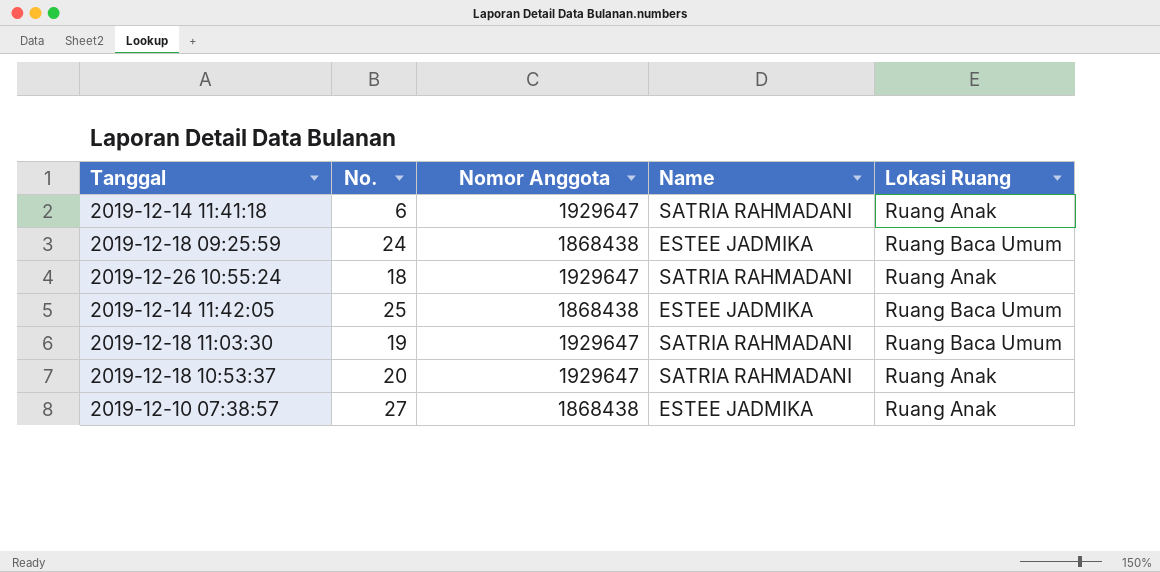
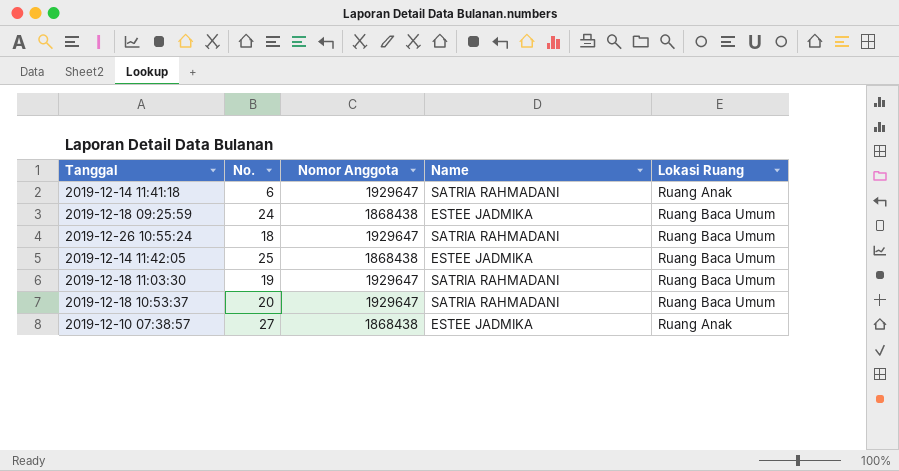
2019-12-26 10:55:24 | Lokasi Ruang: Ruang Anak -> Ruang Baca Umum
2019-12-18 10:53:37 | Lokasi Ruang: Ruang Anak -> Ruang Baca Umum

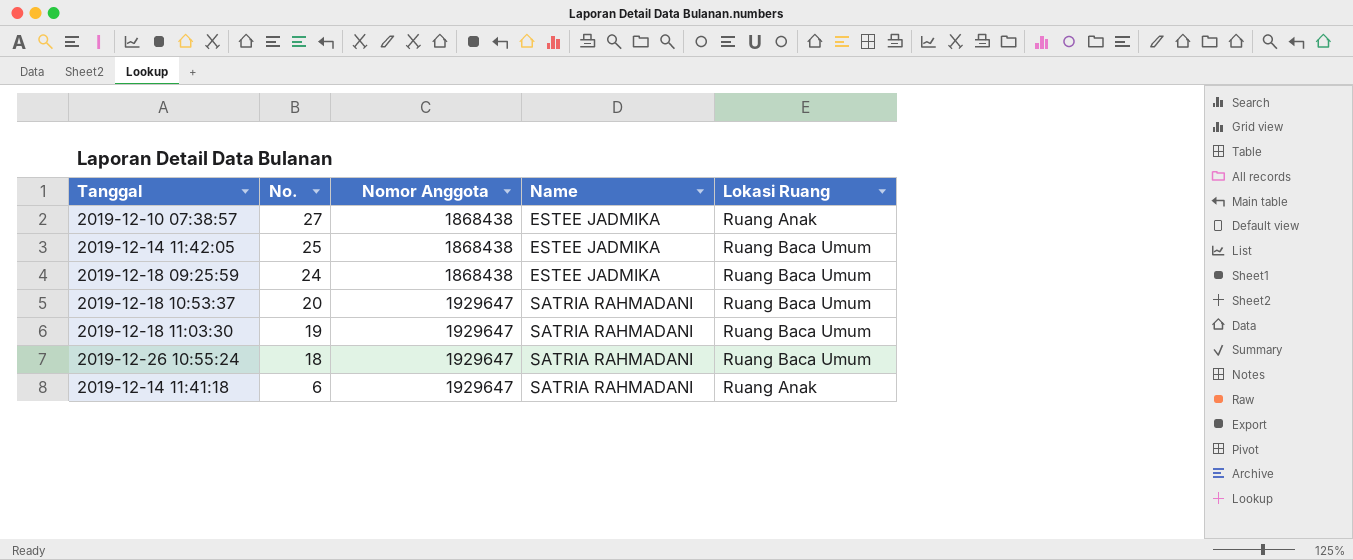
row order: none -> No. descending

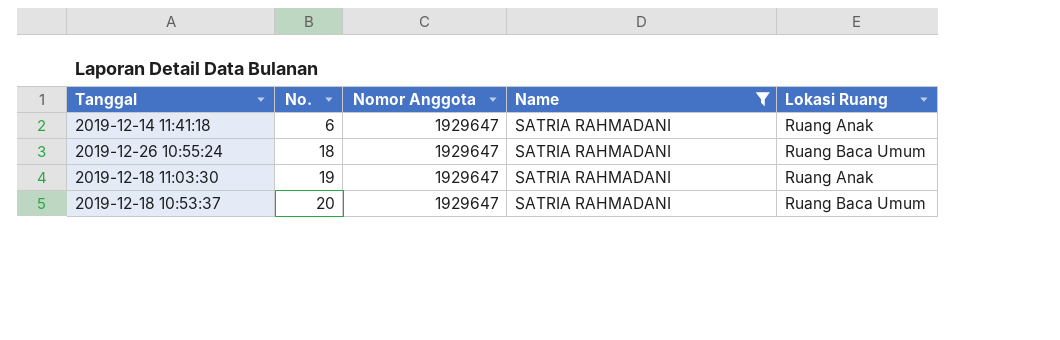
filter: none -> Name = SATRIA RAHMADANI
row order: No. descending -> No. ascending
2019-12-18 11:03:30 | Lokasi Ruang: Ruang Baca Umum -> Ruang Anak

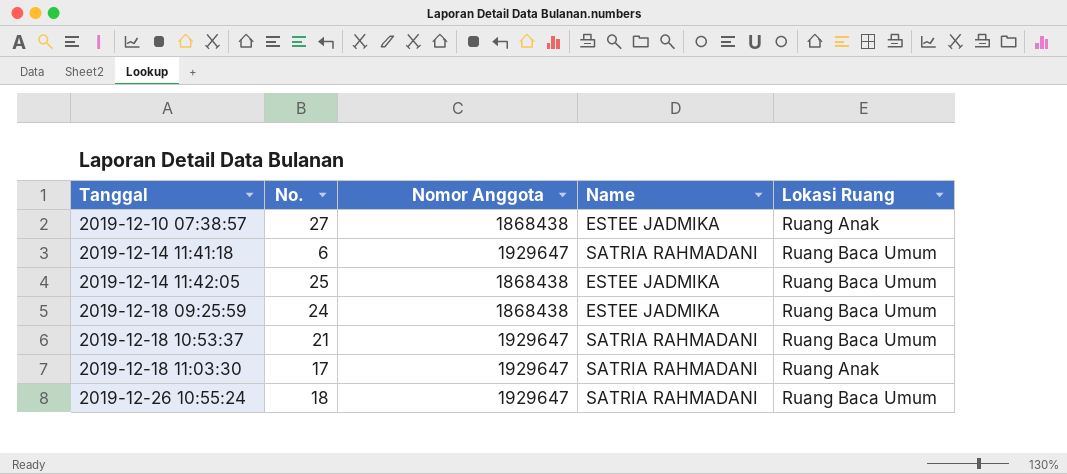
filter: Name = SATRIA RAHMADANI -> none
row order: No. ascending -> Tanggal ascending
2019-12-14 11:41:18 | Lokasi Ruang: Ruang Anak -> Ruang Baca Umum
2019-12-18 10:53:37 | No.: 20 -> 21
2019-12-18 11:03:30 | No.: 19 -> 17

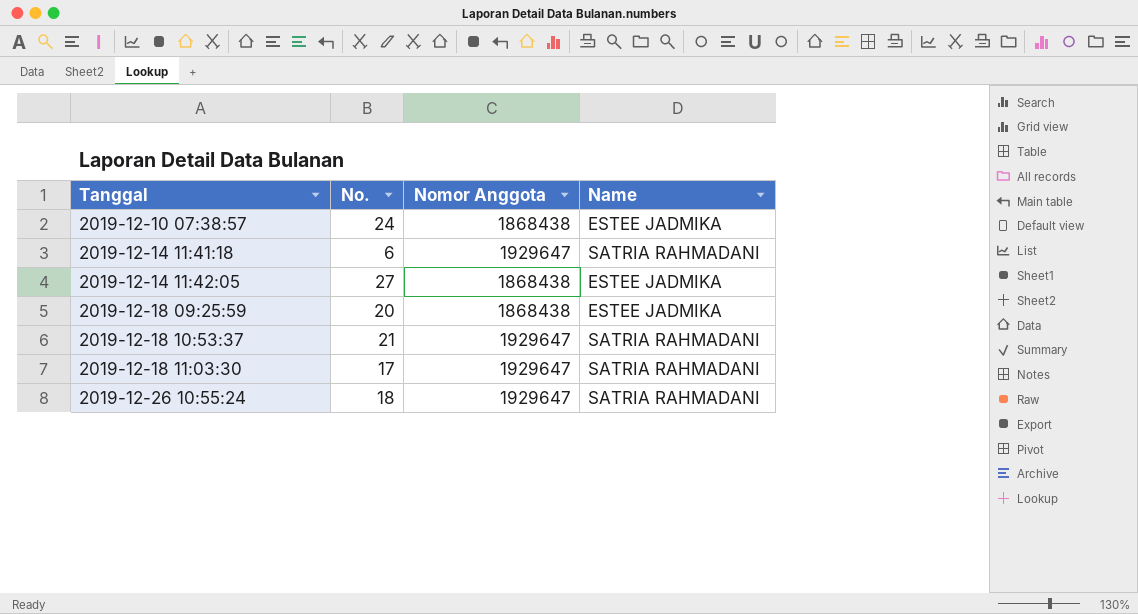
column Lokasi Ruang | position: 5 -> none
2019-12-10 07:38:57 | No.: 27 -> 24
2019-12-14 11:42:05 | No.: 25 -> 27
2019-12-18 09:25:59 | No.: 24 -> 20

